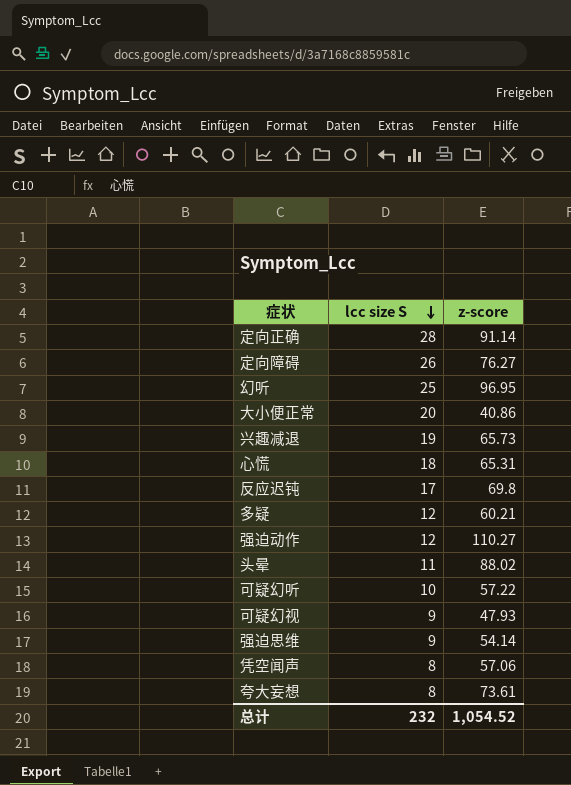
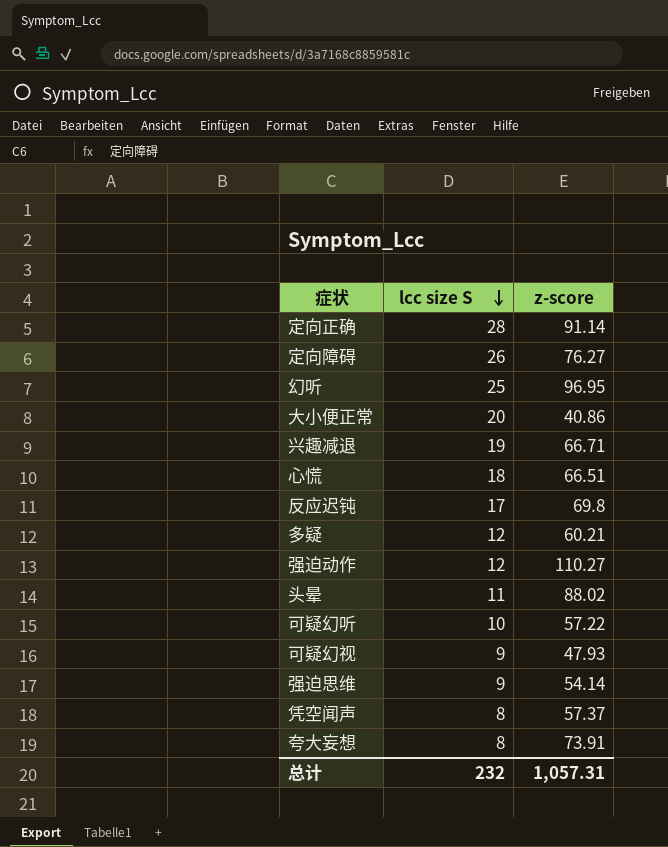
兴趣减退 | z-score: 65.73 -> 66.71
心慌 | z-score: 65.31 -> 66.51
凭空闻声 | z-score: 57.06 -> 57.37
夸大妄想 | z-score: 73.61 -> 73.91
总计 | z-score: 1,054.52 -> 1,057.31

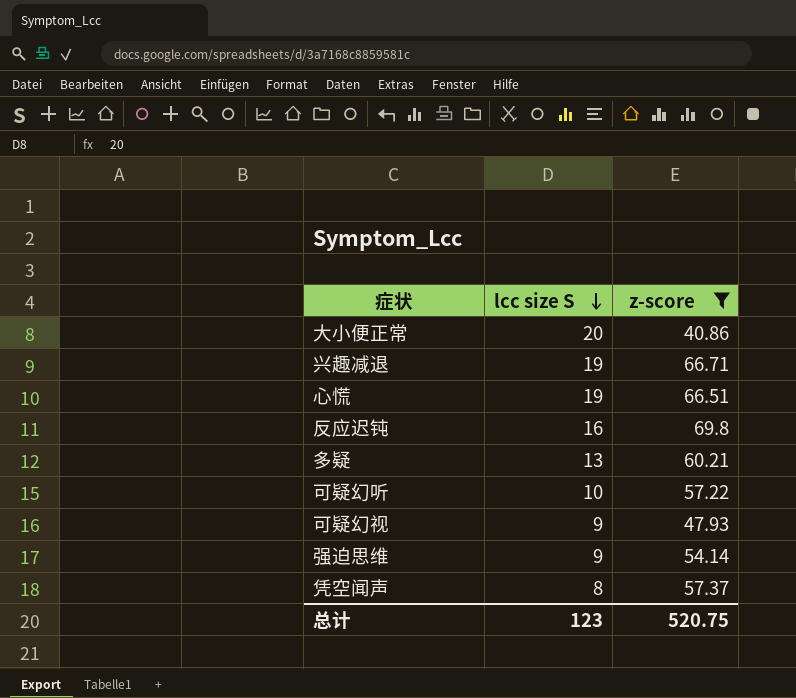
filter: none -> z-score <= 69.8
心慌 | lcc size S: 18 -> 19
反应迟钝 | lcc size S: 17 -> 16
多疑 | lcc size S: 12 -> 13
总计 | lcc size S: 232 -> 123
总计 | z-score: 1,057.31 -> 520.75

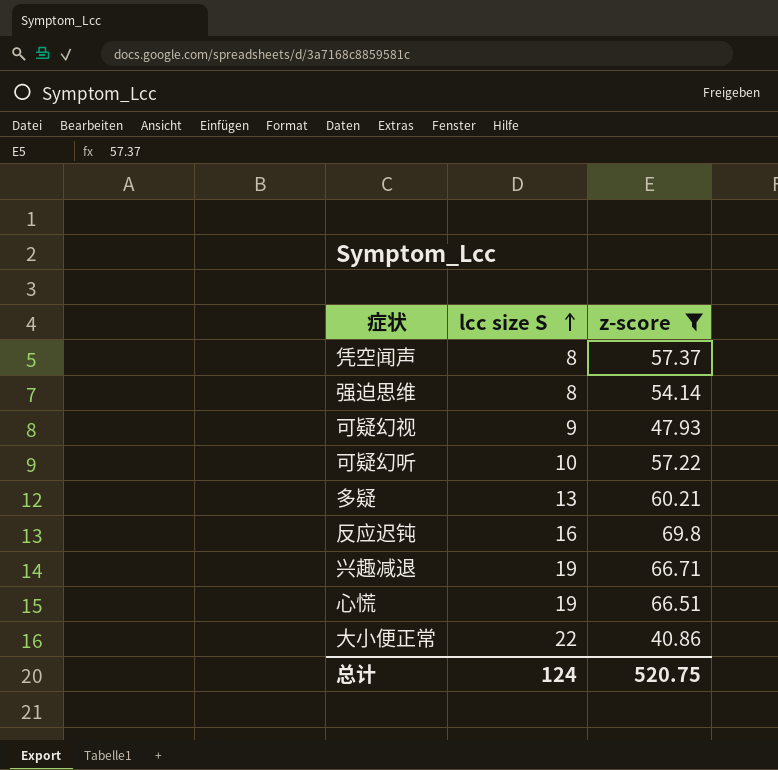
row order: lcc size S descending -> lcc size S ascending
强迫思维 | lcc size S: 9 -> 8
大小便正常 | lcc size S: 20 -> 22
总计 | lcc size S: 123 -> 124

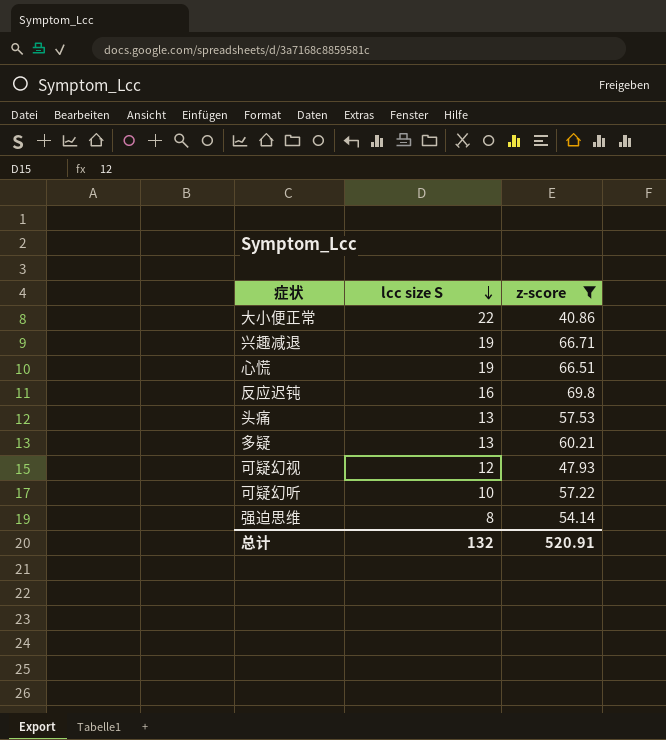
row order: lcc size S ascending -> lcc size S descending
row 凭空闻声: 8 | 57.37 -> none
row 头痛: none -> 13 | 57.53
可疑幻视 | lcc size S: 9 -> 12
总计 | lcc size S: 124 -> 132
总计 | z-score: 520.75 -> 520.91

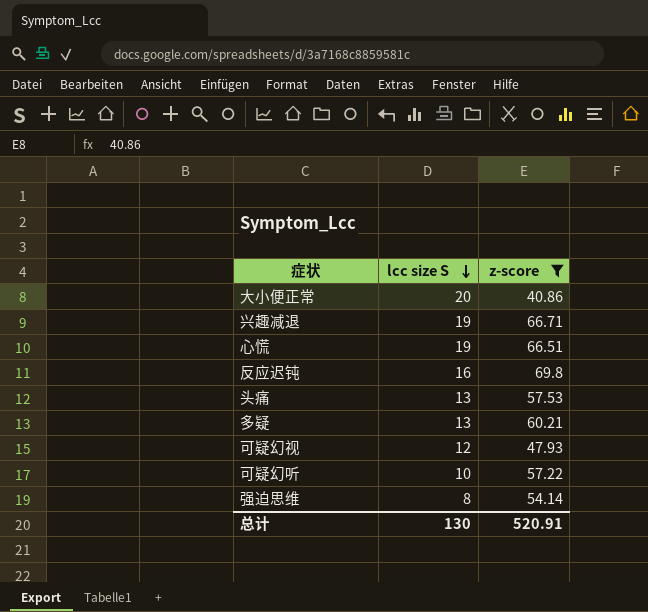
大小便正常 | lcc size S: 22 -> 20
总计 | lcc size S: 132 -> 130

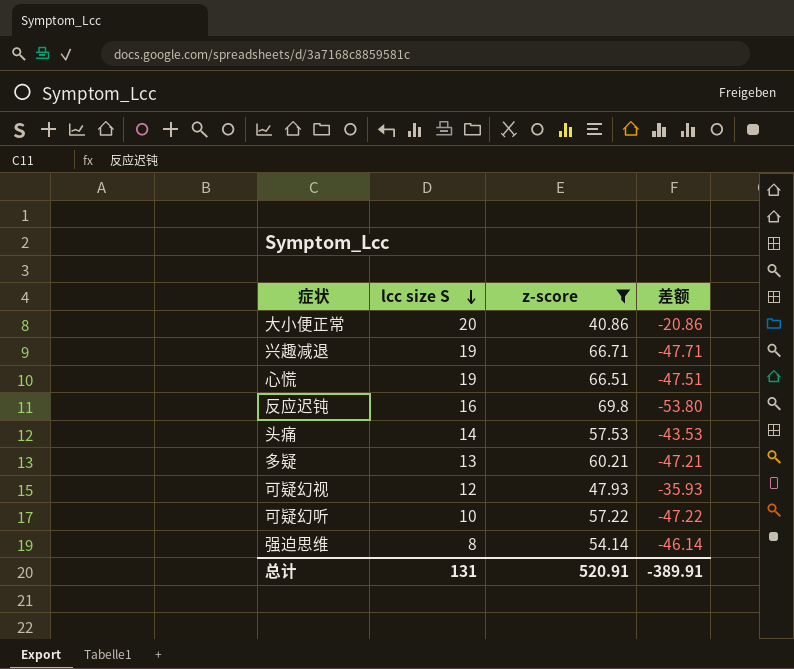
column 差额 | formula: none -> [lcc size S] - [z-score]
头痛 | lcc size S: 13 -> 14
总计 | lcc size S: 130 -> 131

